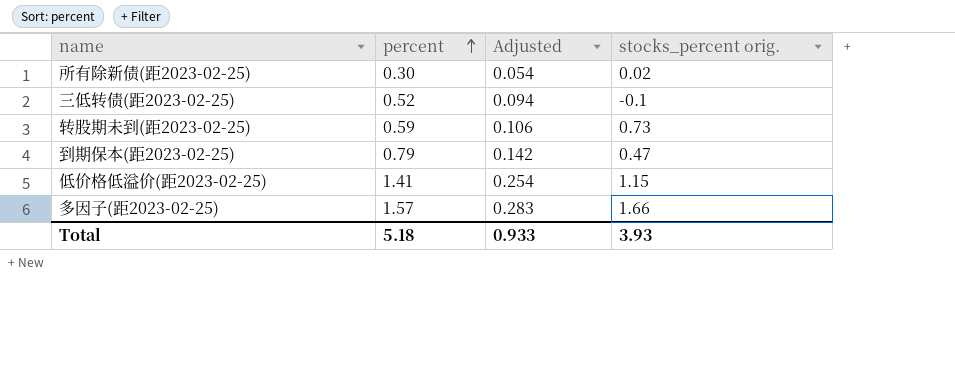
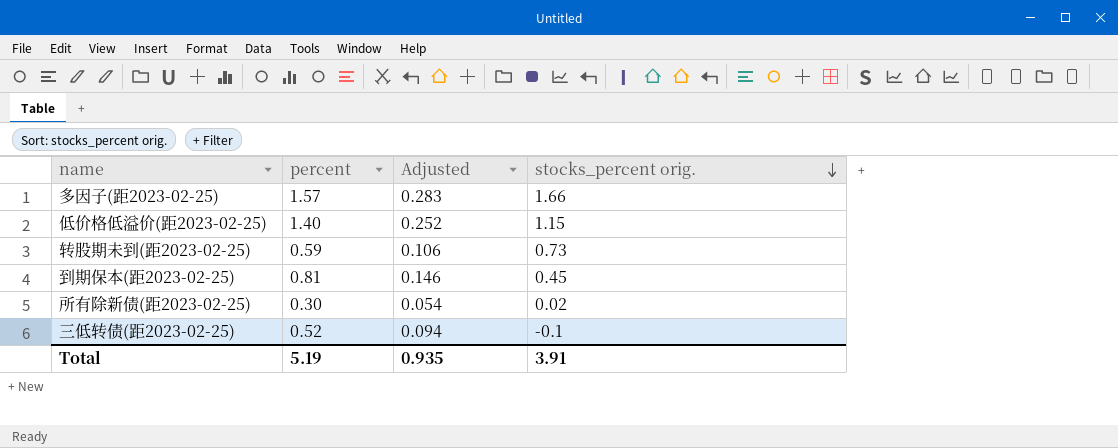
row order: percent ascending -> stocks_percent orig. descending
低价格低溢价(距2023-02-25) | percent: 1.41 -> 1.40
低价格低溢价(距2023-02-25) | Adjusted: 0.254 -> 0.252
到期保本(距2023-02-25) | percent: 0.79 -> 0.81
到期保本(距2023-02-25) | Adjusted: 0.142 -> 0.146
到期保本(距2023-02-25) | stocks_percent orig.: 0.47 -> 0.45
Total | percent: 5.18 -> 5.19
Total | Adjusted: 0.933 -> 0.935
Total | stocks_percent orig.: 3.93 -> 3.91

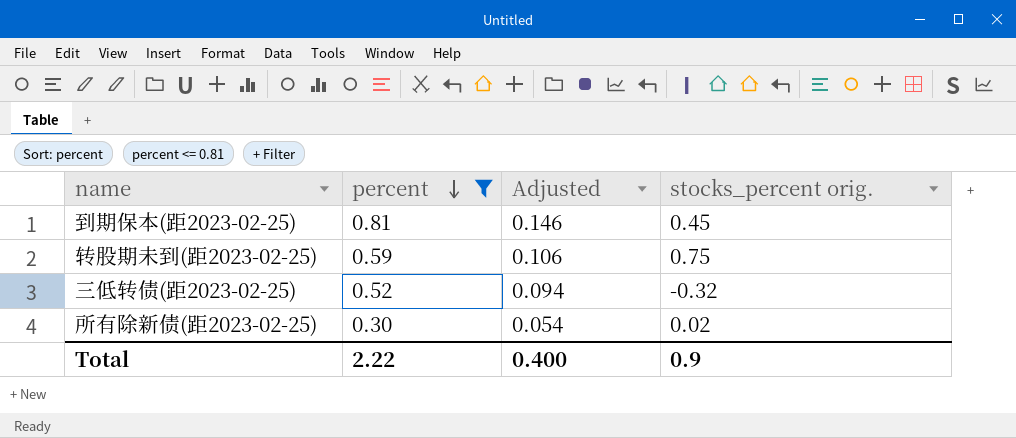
filter: none -> percent <= 0.81
row order: stocks_percent orig. descending -> percent descending
转股期未到(距2023-02-25) | stocks_percent orig.: 0.73 -> 0.75
三低转债(距2023-02-25) | stocks_percent orig.: -0.1 -> -0.32
Total | percent: 5.19 -> 2.22
Total | Adjusted: 0.935 -> 0.400
Total | stocks_percent orig.: 3.91 -> 0.9

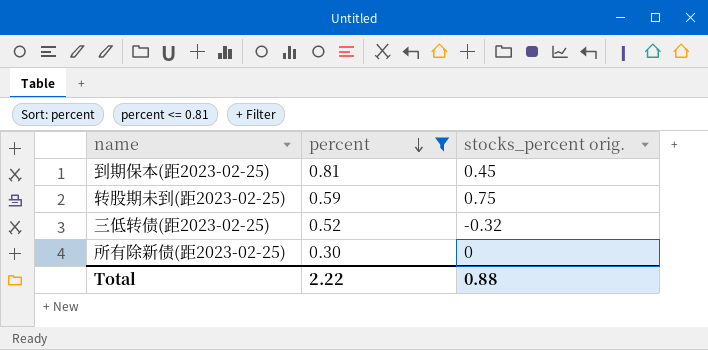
column Adjusted | formula: [percent] * 0.18 -> none
所有除新债(距2023-02-25) | stocks_percent orig.: 0.02 -> 0
Total | stocks_percent orig.: 0.9 -> 0.88

